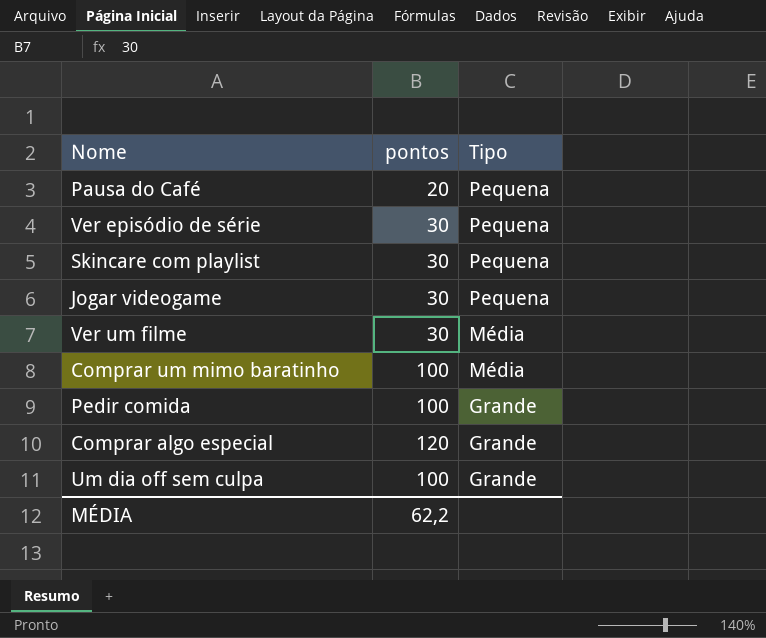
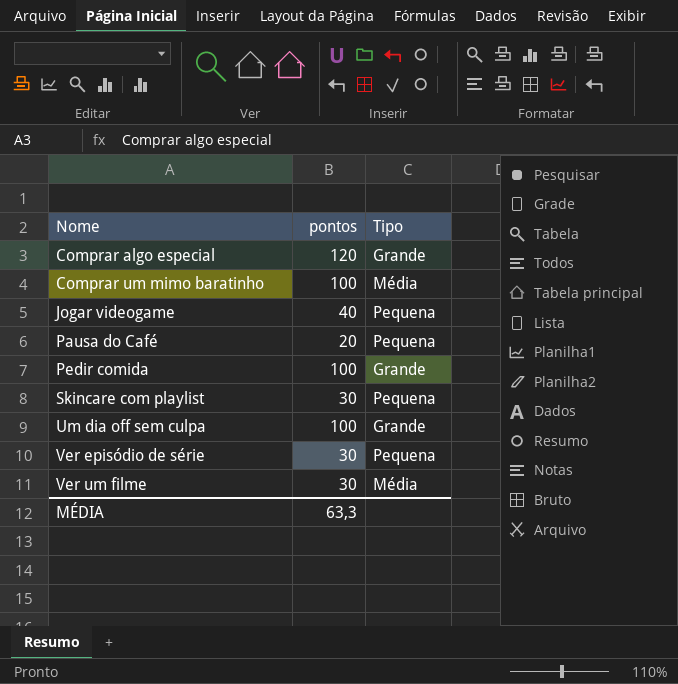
row order: Tipo descending -> Nome ascending
Jogar videogame | pontos: 30 -> 40
MÉDIA | pontos: 62,2 -> 63,3

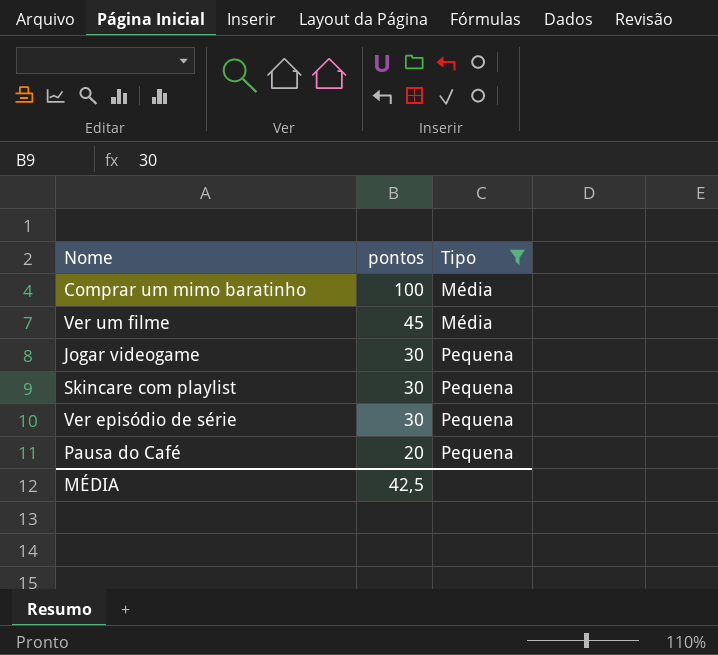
filter: none -> Tipo != Grande
row order: Nome ascending -> pontos descending
Ver um filme | pontos: 30 -> 45
Jogar videogame | pontos: 40 -> 30
MÉDIA | pontos: 63,3 -> 42,5

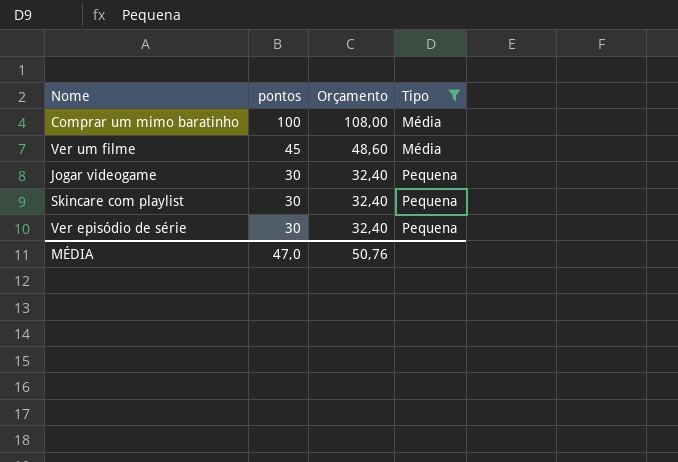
column Orçamento | formula: none -> [pontos] * 1,08
row Pausa do Café: 20 | Pequena -> none
MÉDIA | pontos: 42,5 -> 47,0

